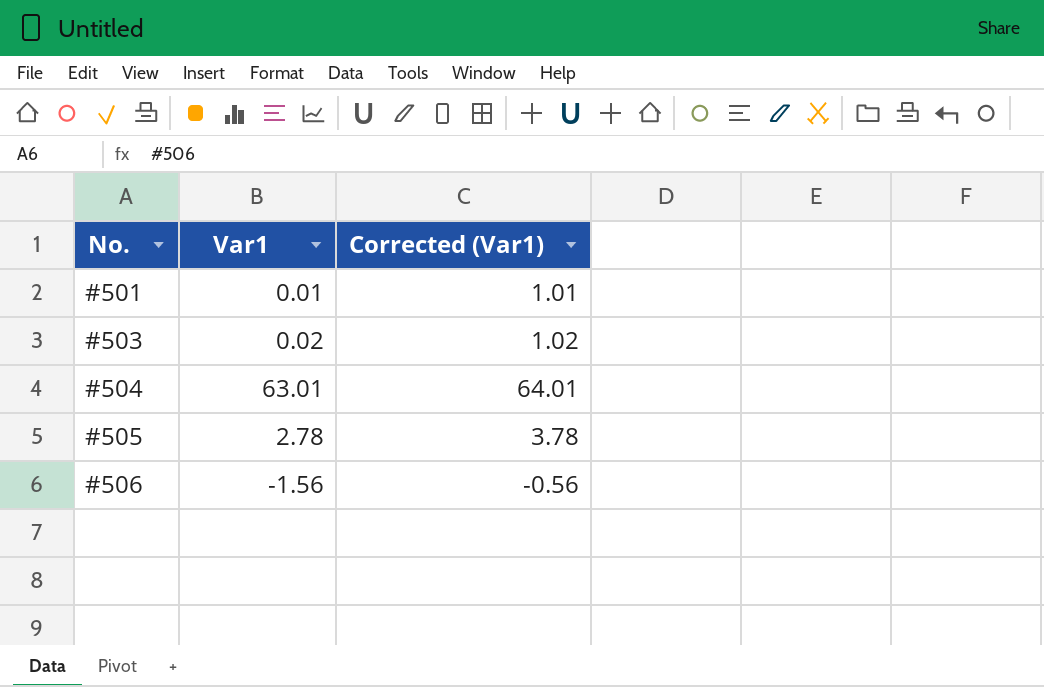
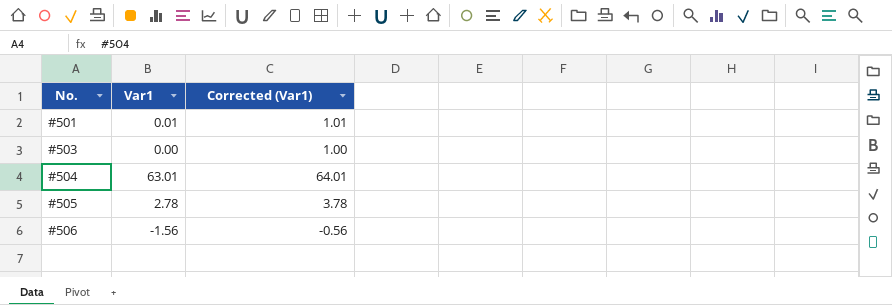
#503 | Var1: 0.02 -> 0.00
#503 | Corrected (Var1): 1.02 -> 1.00

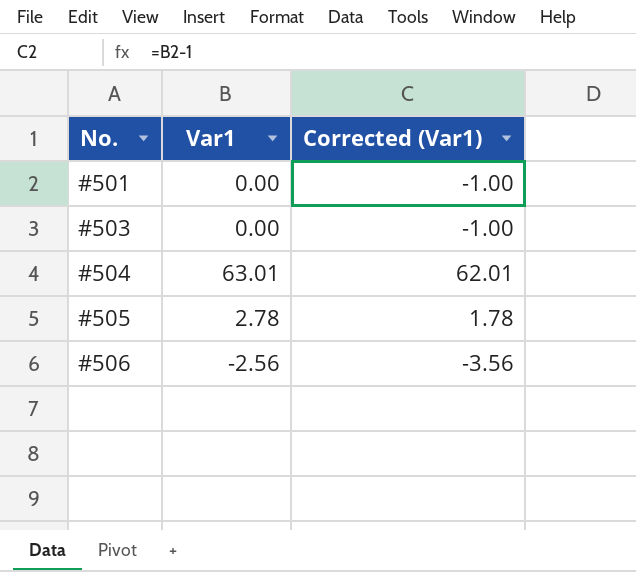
column Corrected (Var1) | formula: [Var1] + 1 -> [Var1] - 1
#501 | Var1: 0.01 -> 0.00
#506 | Var1: -1.56 -> -2.56

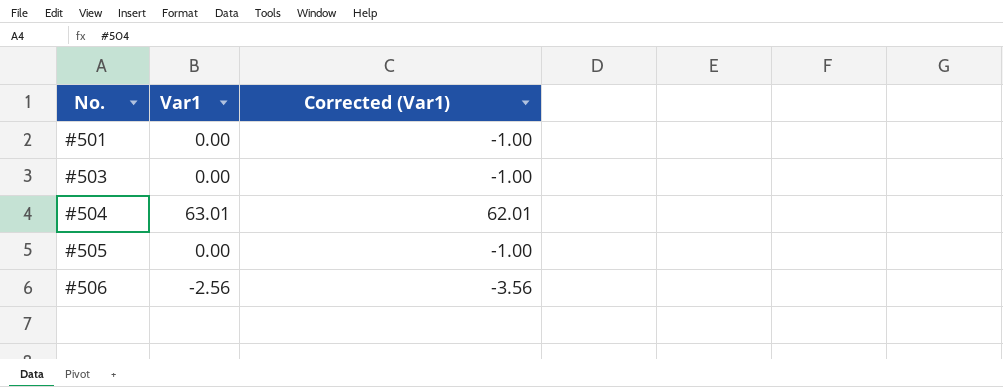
#505 | Var1: 2.78 -> 0.00
#505 | Corrected (Var1): 1.78 -> -1.00

